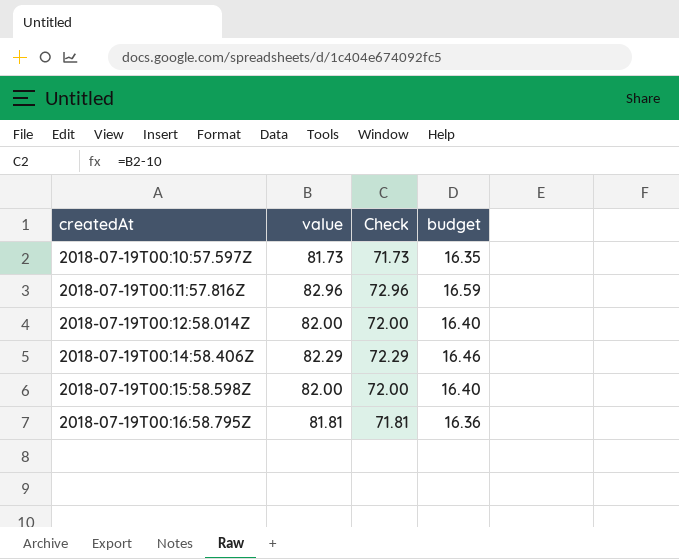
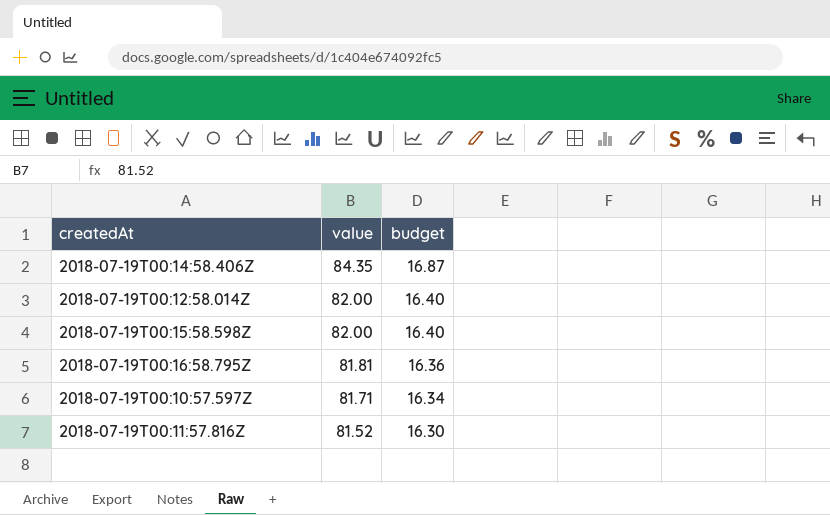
row order: createdAt ascending -> value descending
column Check | formula: [value] - 10 -> none
2018-07-19T00:14:58.406Z | value: 82.29 -> 84.35
2018-07-19T00:14:58.406Z | budget: 16.46 -> 16.87
2018-07-19T00:10:57.597Z | value: 81.73 -> 81.71
2018-07-19T00:10:57.597Z | budget: 16.35 -> 16.34
2018-07-19T00:11:57.816Z | value: 82.96 -> 81.52
2018-07-19T00:11:57.816Z | budget: 16.59 -> 16.30

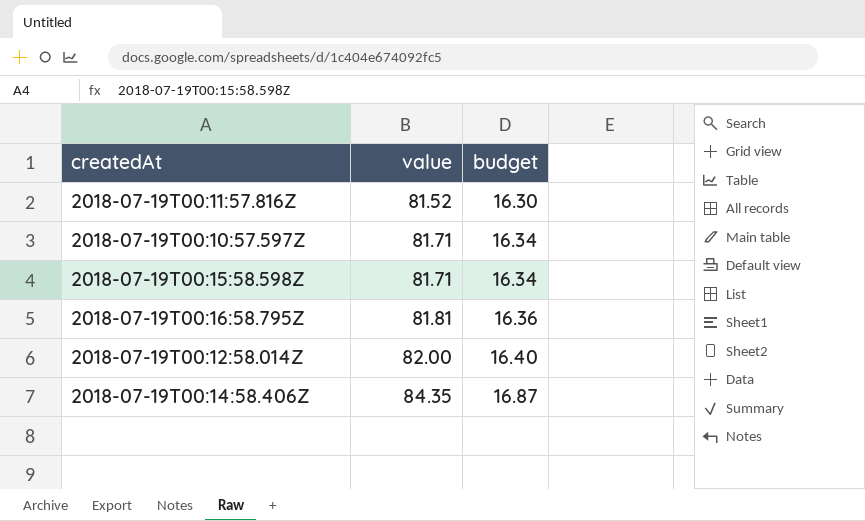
row order: value descending -> value ascending
2018-07-19T00:15:58.598Z | value: 82.00 -> 81.71
2018-07-19T00:15:58.598Z | budget: 16.40 -> 16.34

